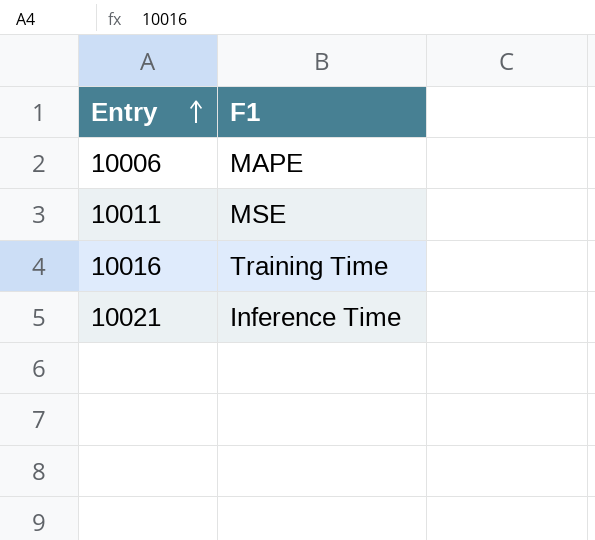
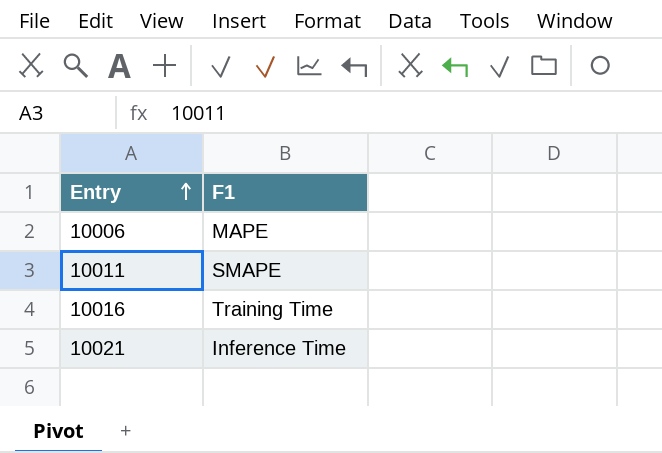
10011 | F1: MSE -> SMAPE

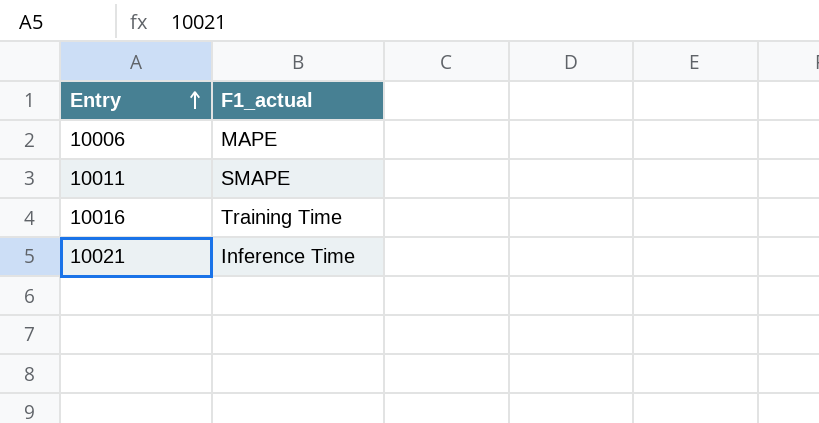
column name: F1 -> F1_actual

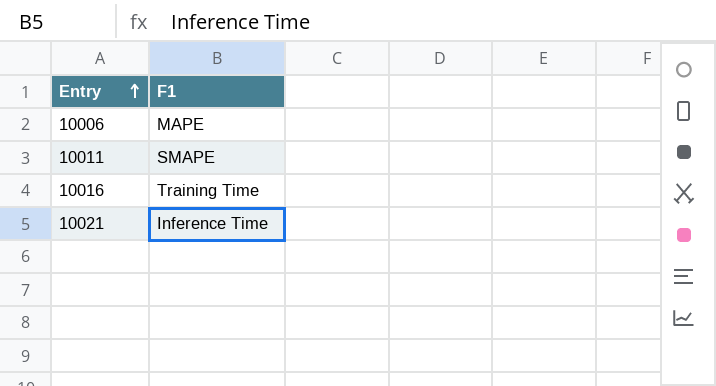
column name: F1_actual -> F1

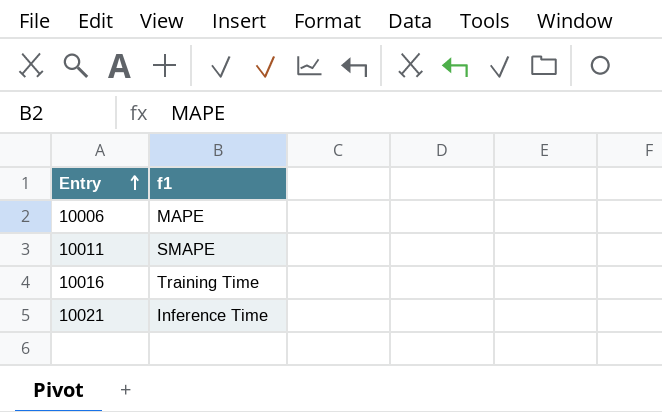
column name: F1 -> f1

